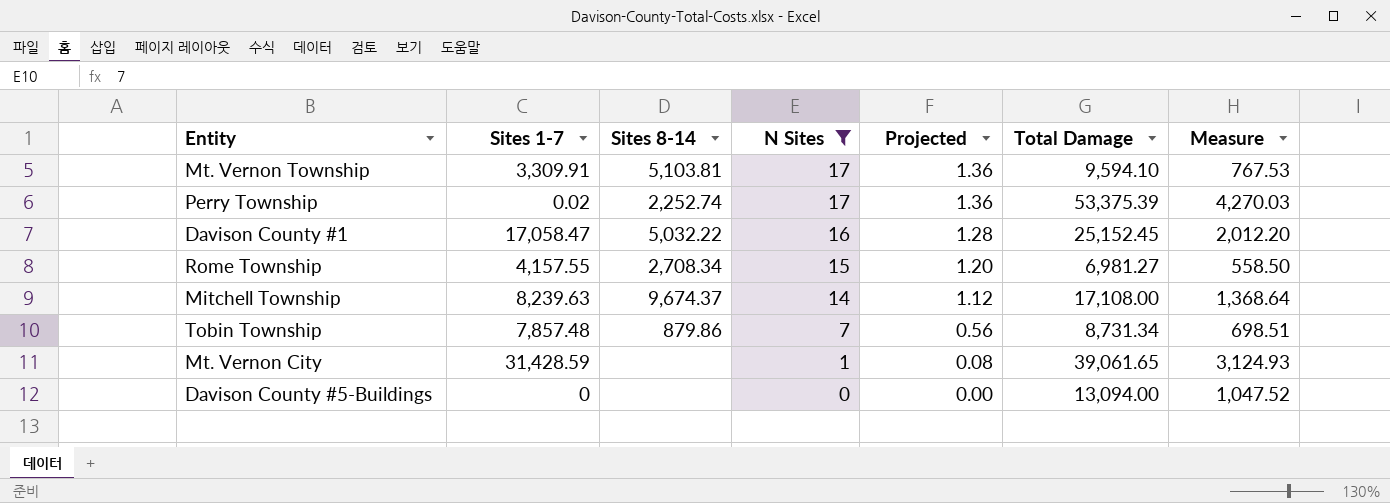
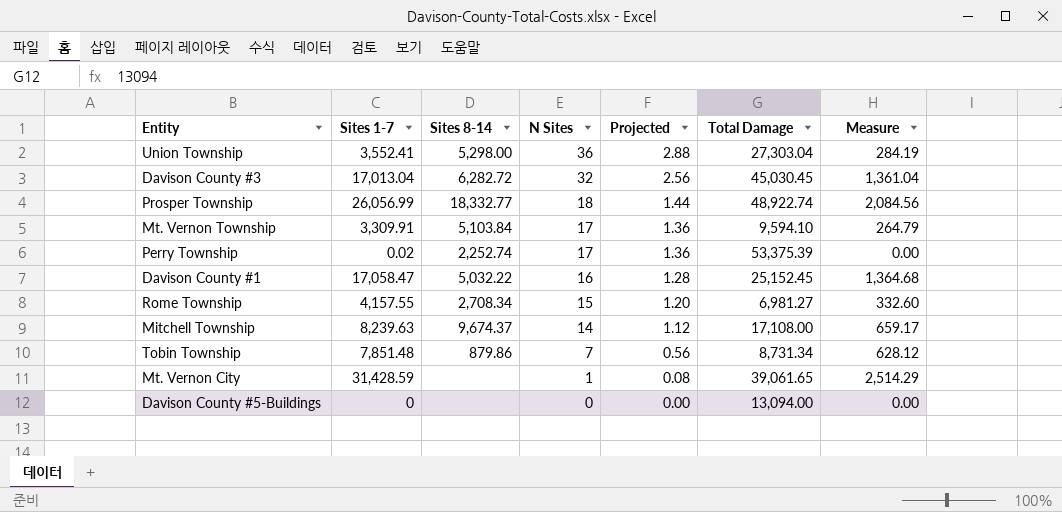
filter: N Sites <= 17 -> none
column Measure | formula: [Total Damage] * 0.08 -> [Sites 1-7] * 0.08
Mt. Vernon Township | Sites 8-14: 5,103.81 -> 5,103.84
Tobin Township | Sites 1-7: 7,857.48 -> 7,851.48

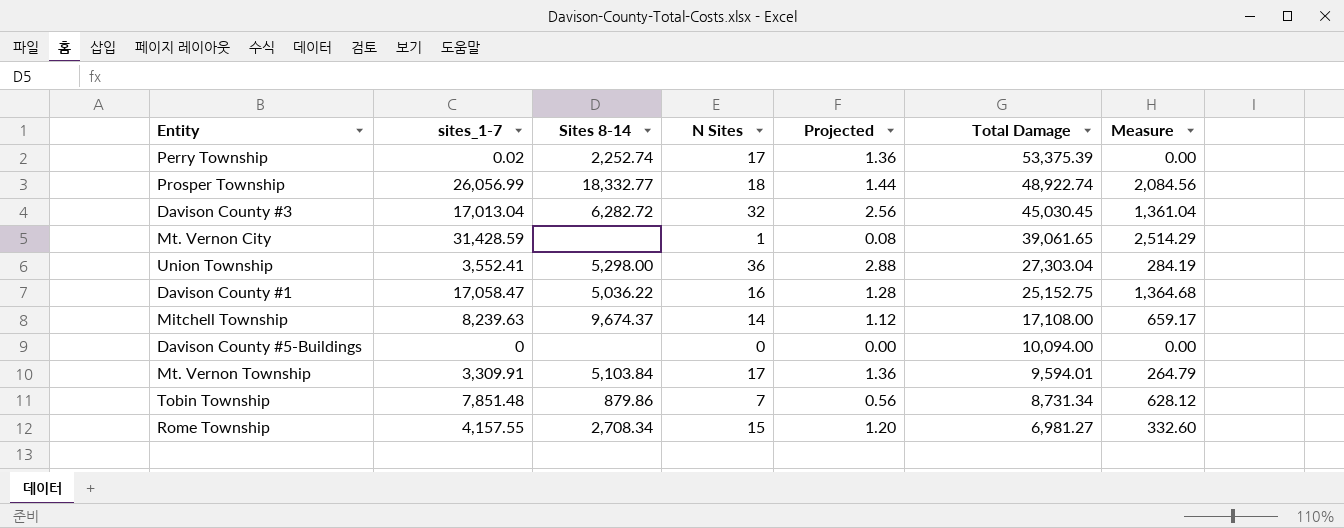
row order: N Sites descending -> Total Damage descending
column name: Sites 1-7 -> sites_1-7
Davison County #1 | Sites 8-14: 5,032.22 -> 5,036.22
Davison County #1 | Total Damage: 25,152.45 -> 25,152.75
Davison County #5-Buildings | Total Damage: 13,094.00 -> 10,094.00
Mt. Vernon Township | Total Damage: 9,594.10 -> 9,594.01

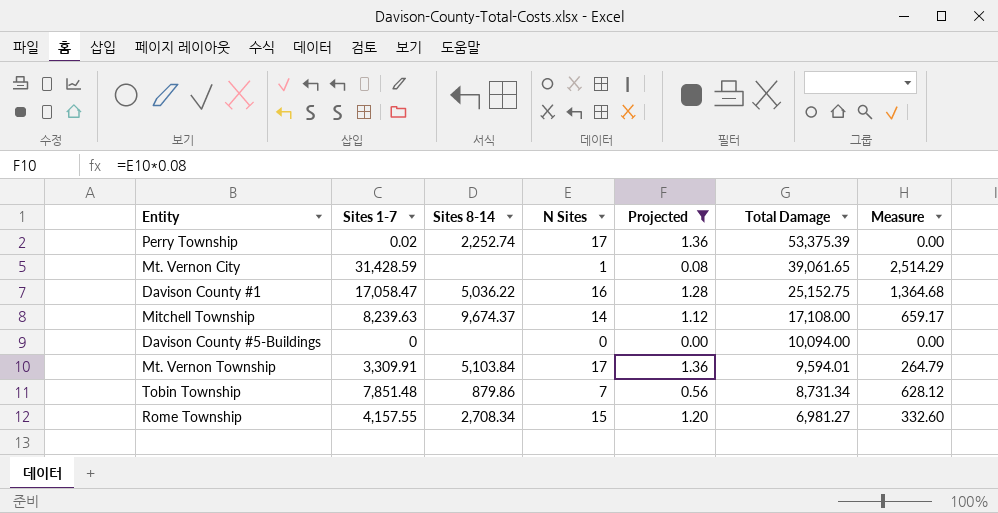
filter: none -> Projected <= 1.36
column name: sites_1-7 -> Sites 1-7

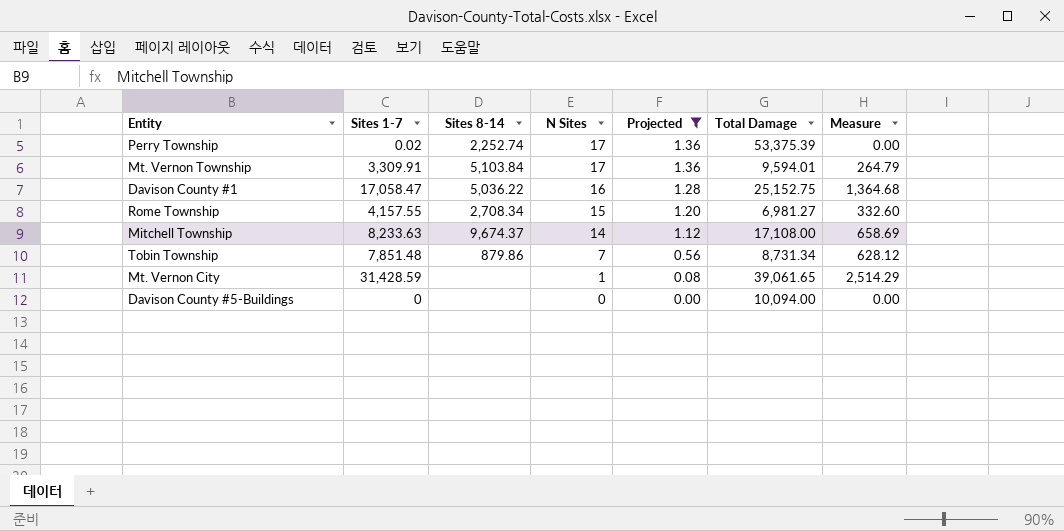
row order: Total Damage descending -> N Sites descending
Mitchell Township | Sites 1-7: 8,239.63 -> 8,233.63
Mitchell Township | Measure: 659.17 -> 658.69

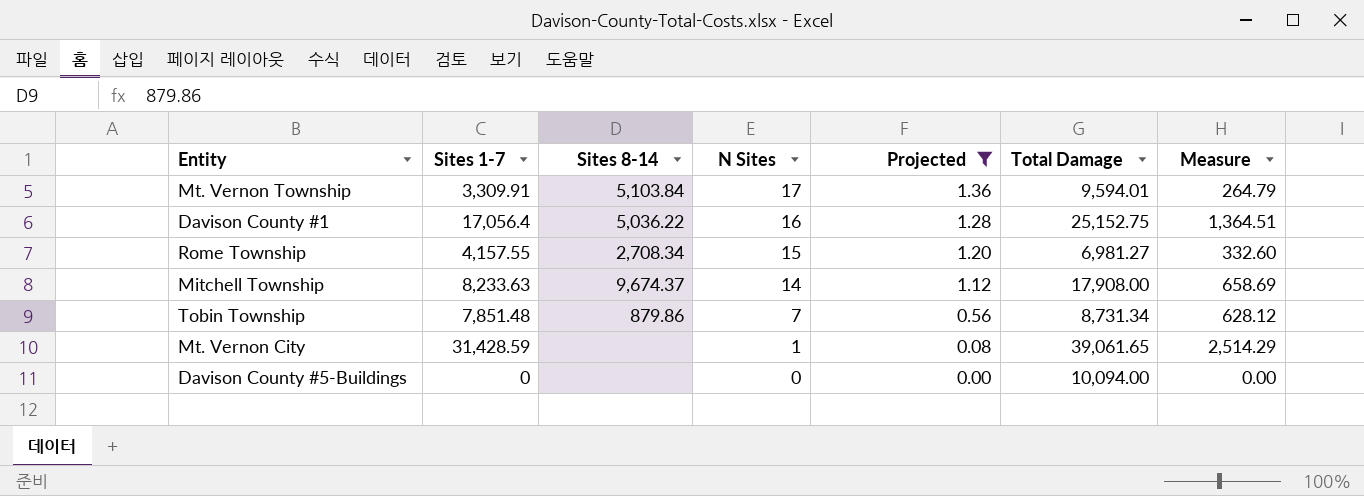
row Perry Township: 0.02 | 2,252.74 | 17 | 1.36 | 53,375.39 | 0.00 -> none
Davison County #1 | Sites 1-7: 17,058.47 -> 17,056.4
Davison County #1 | Measure: 1,364.68 -> 1,364.51
Mitchell Township | Total Damage: 17,108.00 -> 17,908.00

